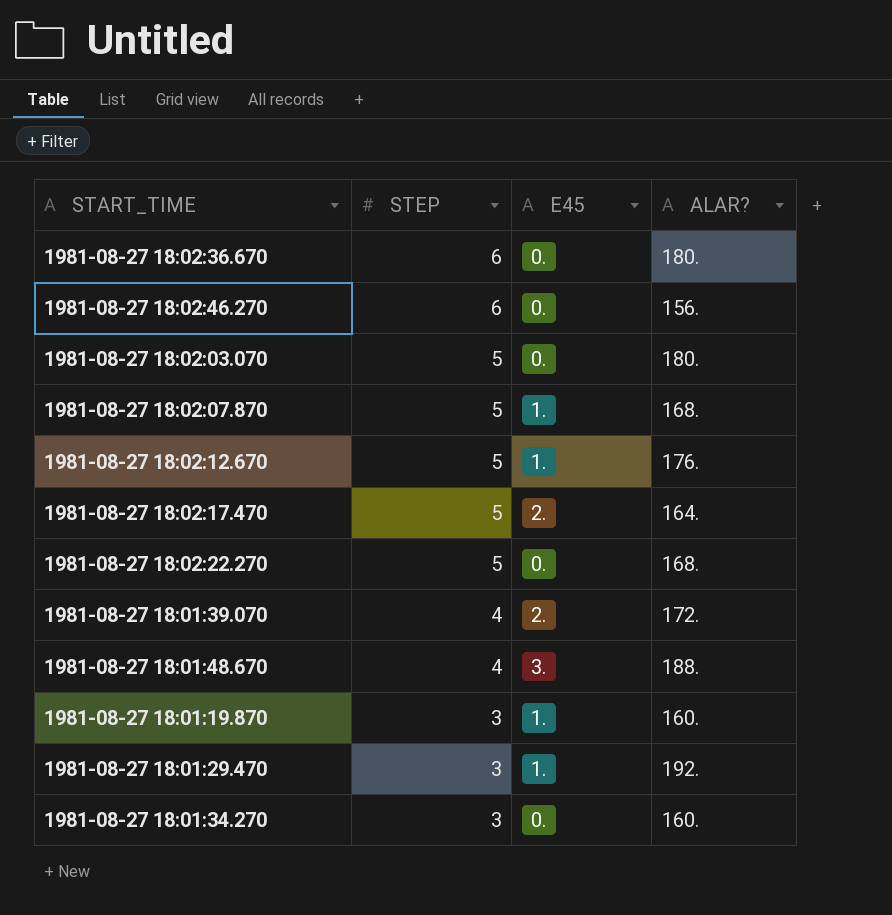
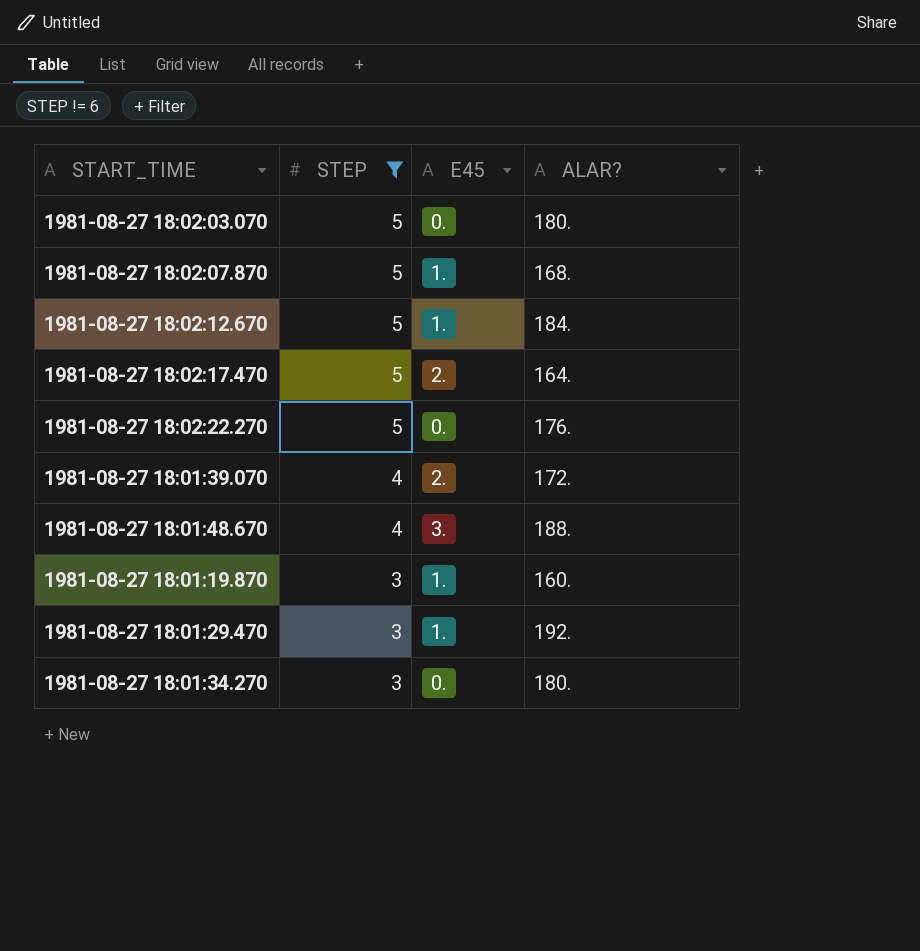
filter: none -> STEP != 6
1981-08-27 18:02:12.670 | ALAR?: 176. -> 184.
1981-08-27 18:02:22.270 | ALAR?: 168. -> 176.
1981-08-27 18:01:34.270 | ALAR?: 160. -> 180.

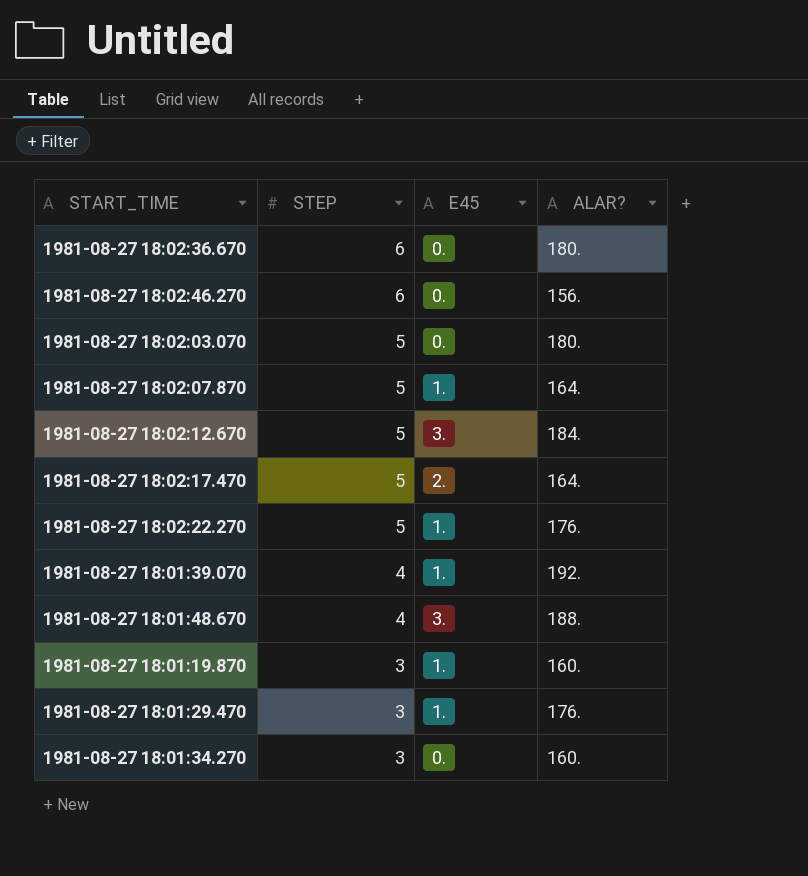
filter: STEP != 6 -> none
1981-08-27 18:02:07.870 | ALAR?: 168. -> 164.
1981-08-27 18:02:12.670 | E45: 1. -> 3.
1981-08-27 18:02:22.270 | E45: 0. -> 1.
1981-08-27 18:01:39.070 | E45: 2. -> 1.
1981-08-27 18:01:39.070 | ALAR?: 172. -> 192.
1981-08-27 18:01:29.470 | ALAR?: 192. -> 176.
1981-08-27 18:01:34.270 | ALAR?: 180. -> 160.

